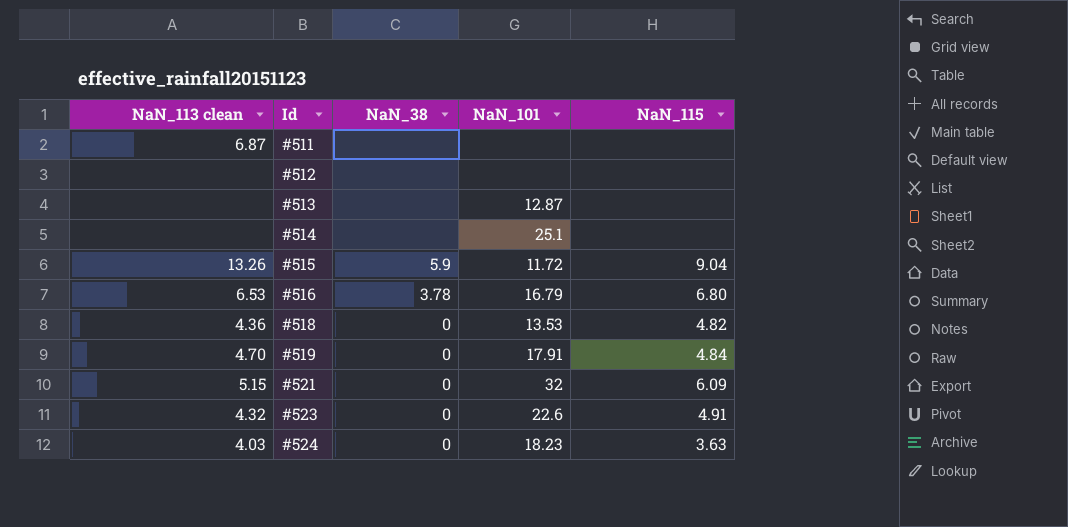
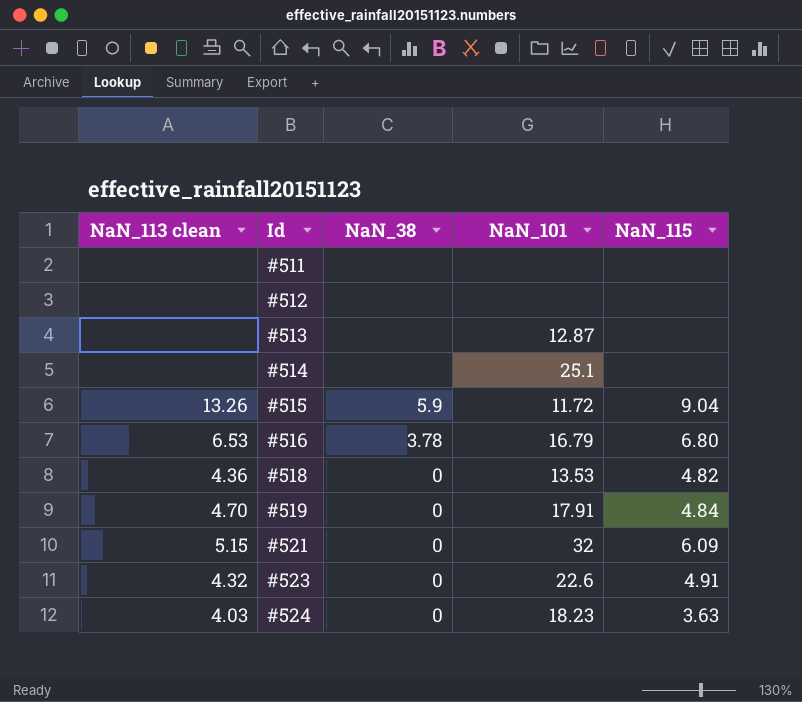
#511 | NaN_113 clean: 6.87 -> none

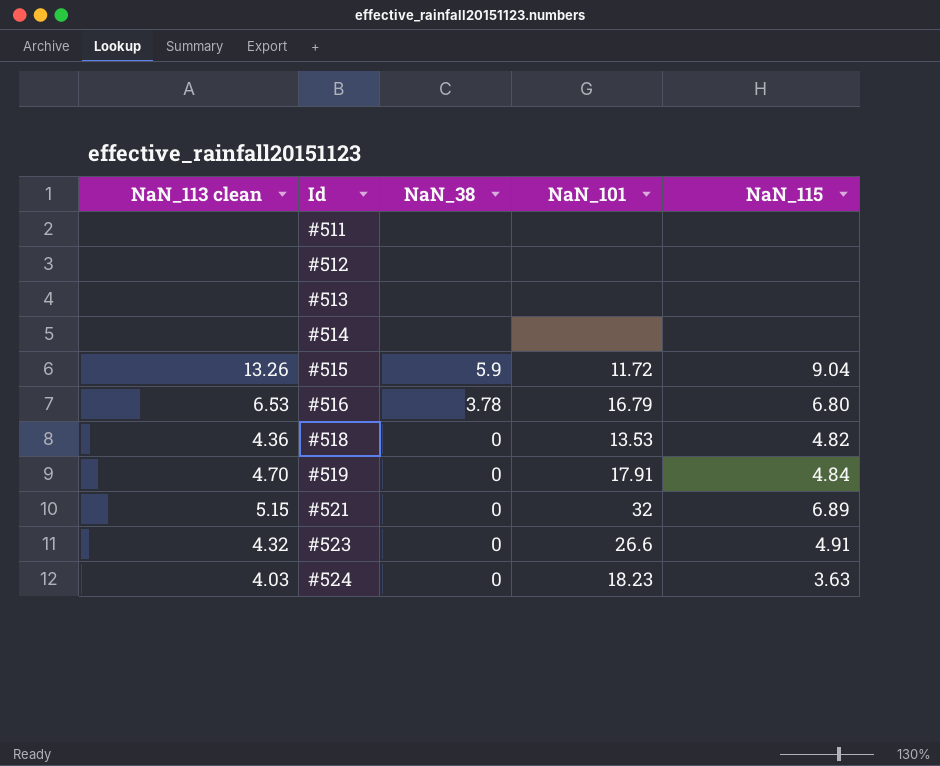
#513 | NaN_101: 12.87 -> none
#514 | NaN_101: 25.1 -> none
#521 | NaN_115: 6.09 -> 6.89
#523 | NaN_101: 22.6 -> 26.6

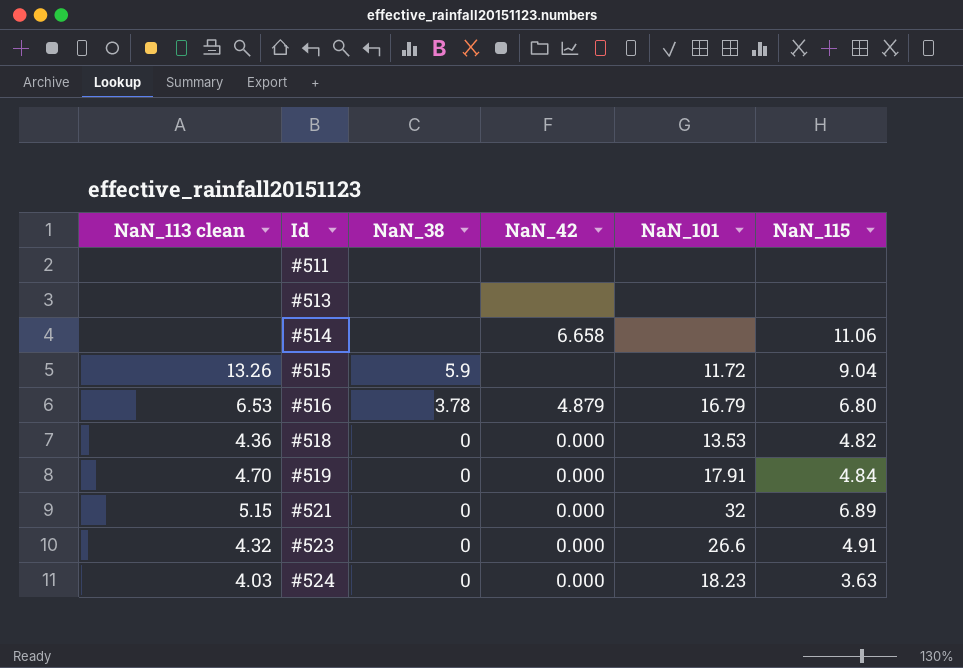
column NaN_42 | position: none -> 4
row #512: none | none | none | none -> none
#514 | NaN_115: none -> 11.06

